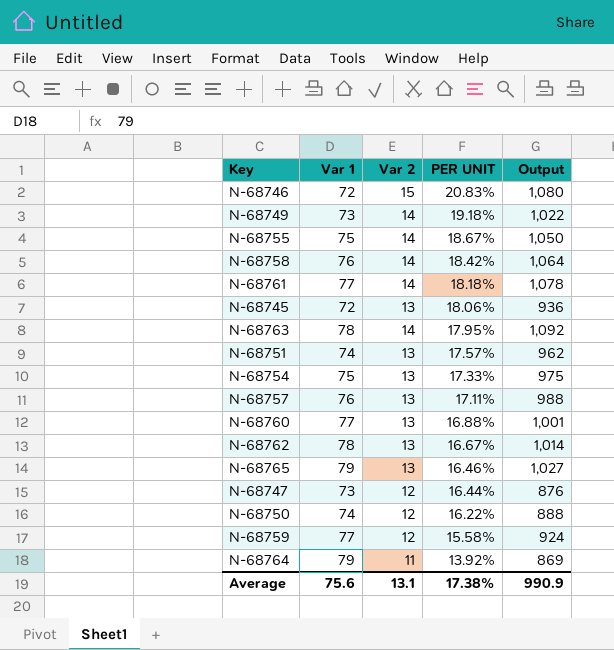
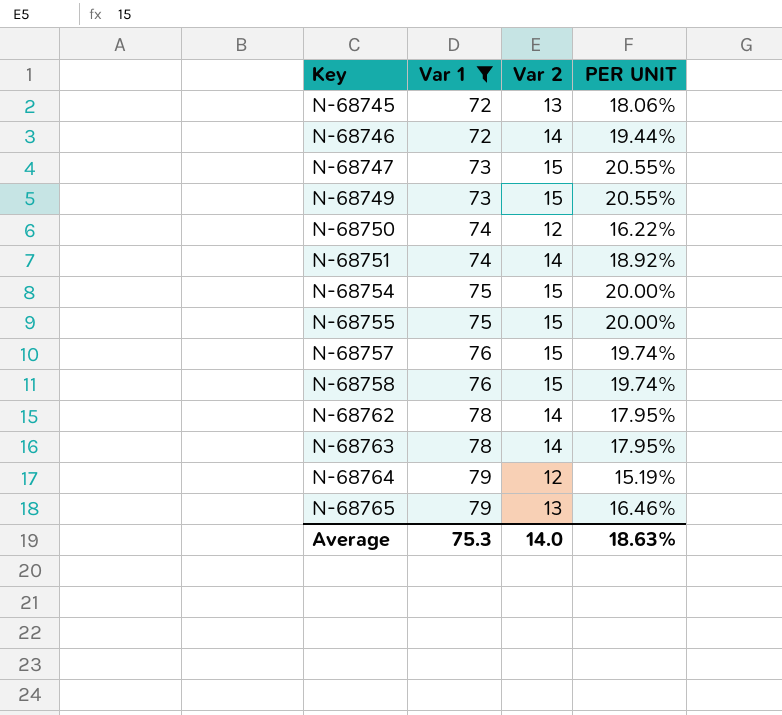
filter: none -> Var 1 != 77
row order: PER UNIT descending -> Key ascending
column Output | formula: [Var 1] * [Var 2] -> none
N-68746 | Var 2: 15 -> 14
N-68746 | PER UNIT: 20.83% -> 19.44%
N-68747 | Var 2: 12 -> 15
N-68747 | PER UNIT: 16.44% -> 20.55%
N-68749 | Var 2: 14 -> 15
N-68749 | PER UNIT: 19.18% -> 20.55%
N-68751 | Var 2: 13 -> 14
N-68751 | PER UNIT: 17.57% -> 18.92%
N-68754 | Var 2: 13 -> 15
N-68754 | PER UNIT: 17.33% -> 20.00%
N-68755 | Var 2: 14 -> 15
N-68755 | PER UNIT: 18.67% -> 20.00%
N-68757 | Var 2: 13 -> 15
N-68757 | PER UNIT: 17.11% -> 19.74%
N-68758 | Var 2: 14 -> 15
N-68758 | PER UNIT: 18.42% -> 19.74%
N-68762 | Var 2: 13 -> 14
N-68762 | PER UNIT: 16.67% -> 17.95%
N-68764 | Var 2: 11 -> 12
N-68764 | PER UNIT: 13.92% -> 15.19%
Average | Var 1: 75.6 -> 75.3
Average | Var 2: 13.1 -> 14.0
Average | PER UNIT: 17.38% -> 18.63%

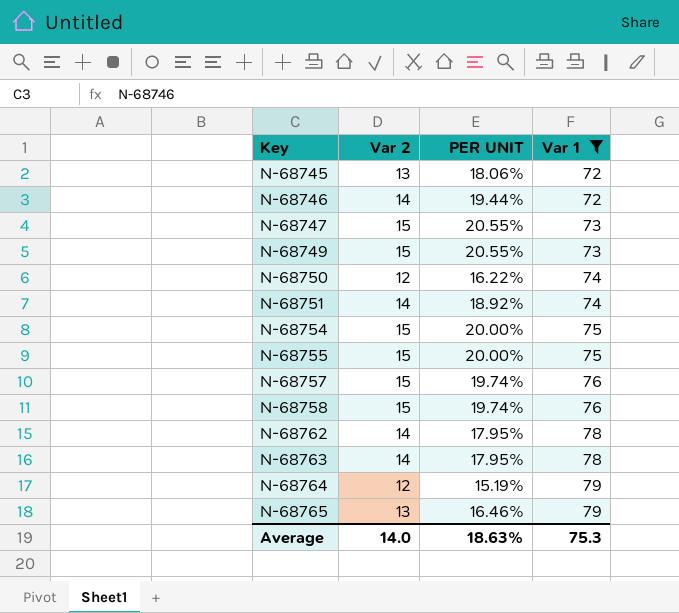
column Var 1 | position: 2 -> 4

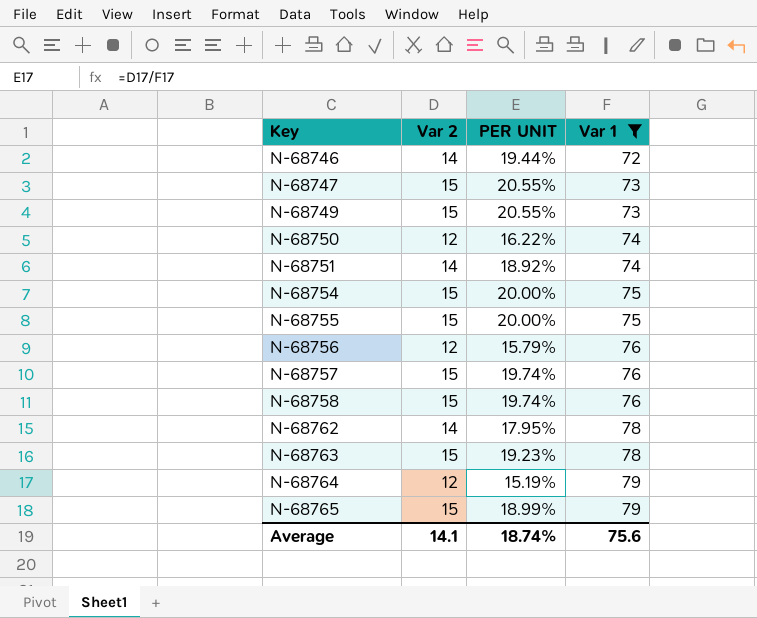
row N-68745: 13 | 18.06% | 72 -> none
row N-68756: none -> 12 | 15.79% | 76
N-68763 | Var 2: 14 -> 15
N-68763 | PER UNIT: 17.95% -> 19.23%
N-68765 | Var 2: 13 -> 15
N-68765 | PER UNIT: 16.46% -> 18.99%
Average | Var 2: 14.0 -> 14.1
Average | PER UNIT: 18.63% -> 18.74%
Average | Var 1: 75.3 -> 75.6

